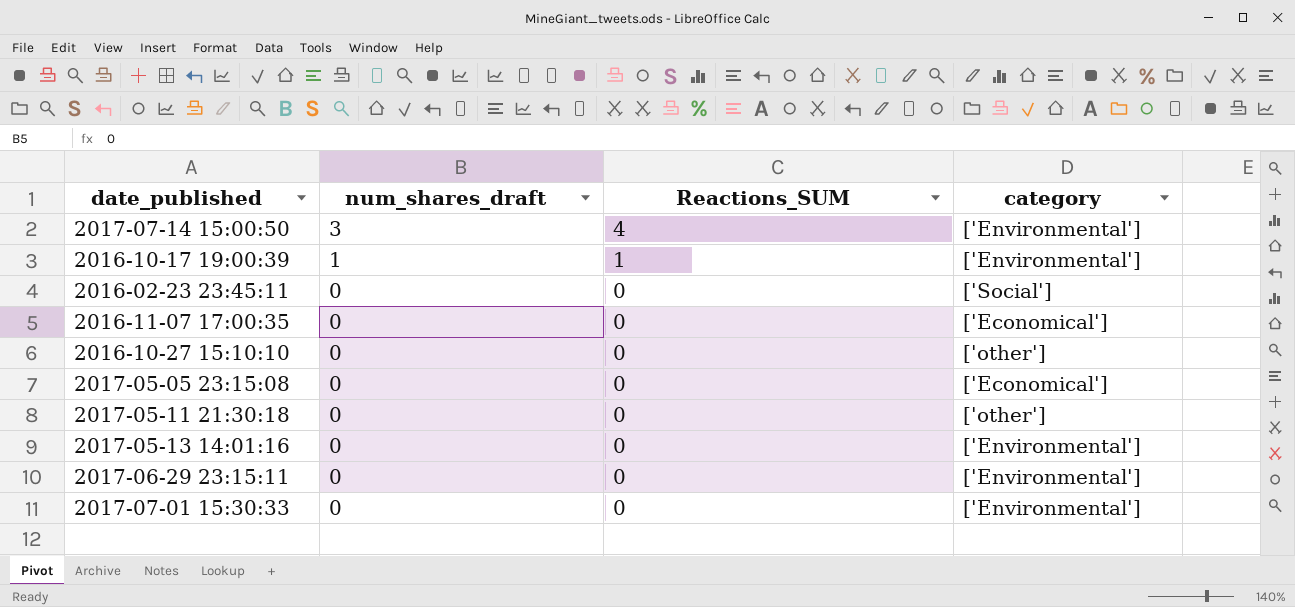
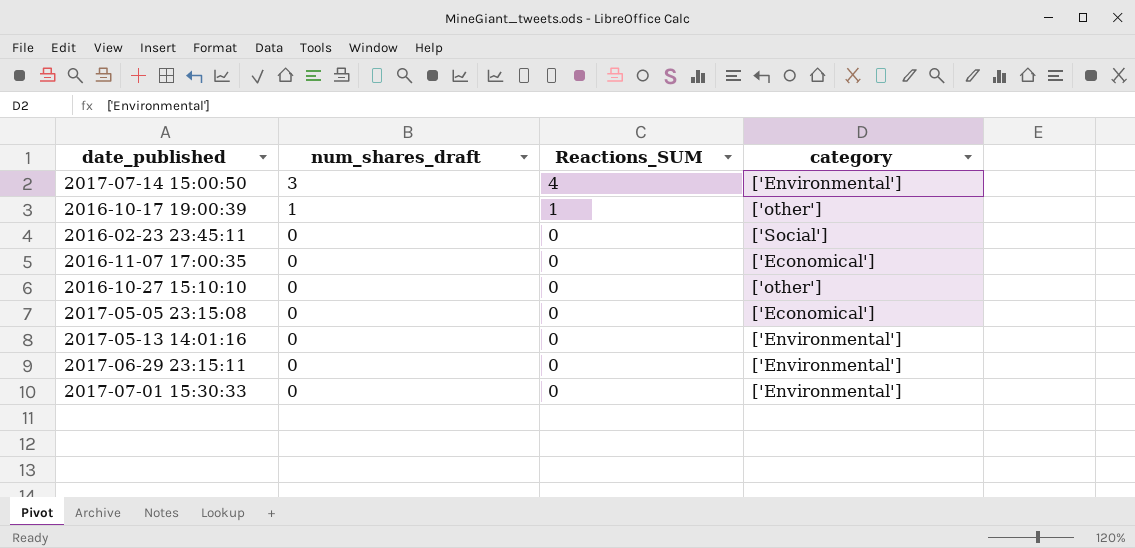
row 2017-05-11 21:30:18: 0 | 0 | ['other'] -> none
2016-10-17 19:00:39 | category: ['Environmental'] -> ['other']

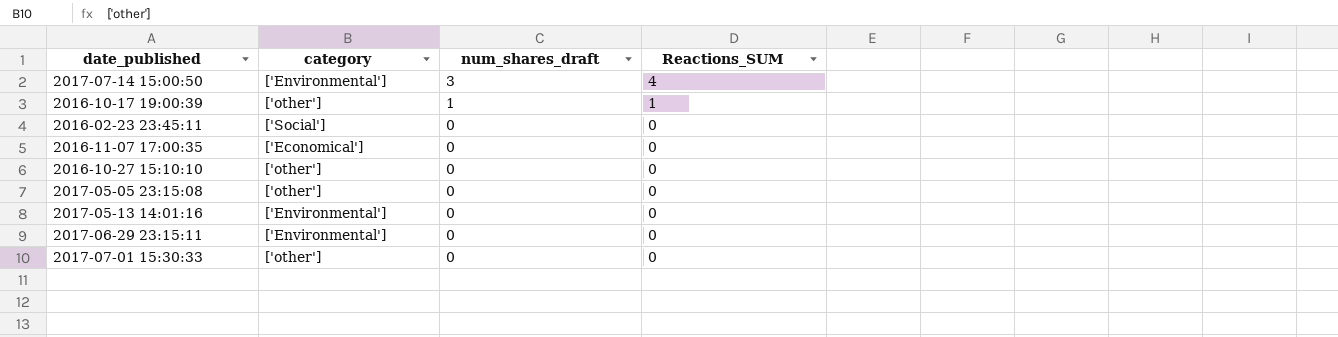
column category | position: 4 -> 2
2017-05-05 23:15:08 | category: ['Economical'] -> ['other']
2017-07-01 15:30:33 | category: ['Environmental'] -> ['other']

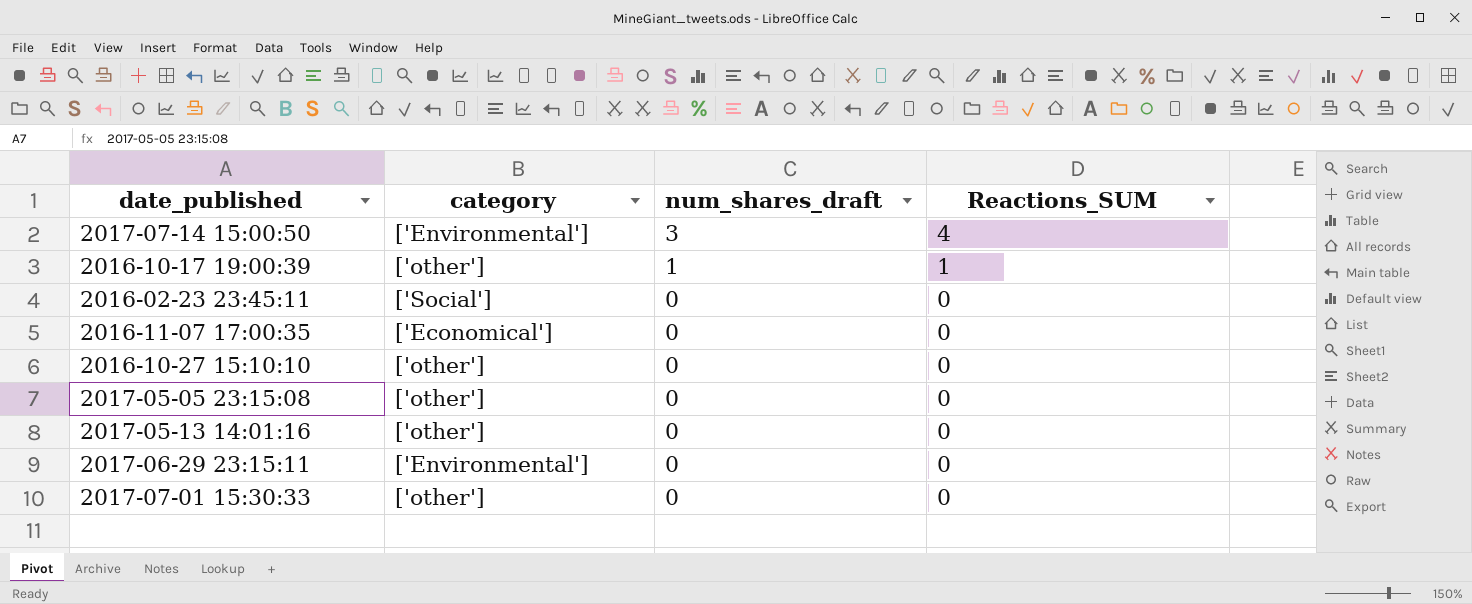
2017-05-13 14:01:16 | category: ['Environmental'] -> ['other']

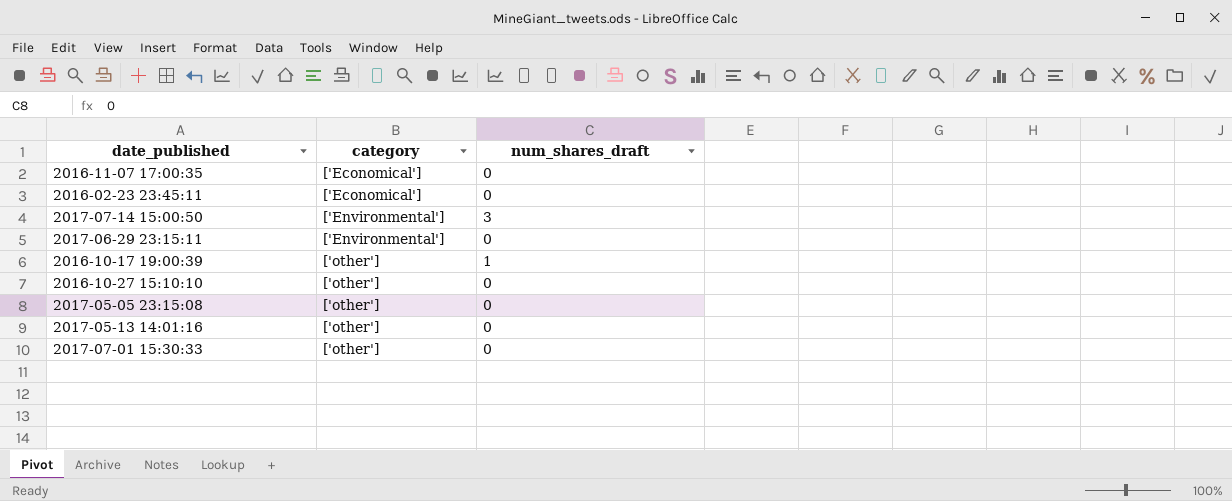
row order: num_shares_draft descending -> category ascending
column Reactions_SUM | position: 4 -> none
2016-02-23 23:45:11 | category: ['Social'] -> ['Economical']

